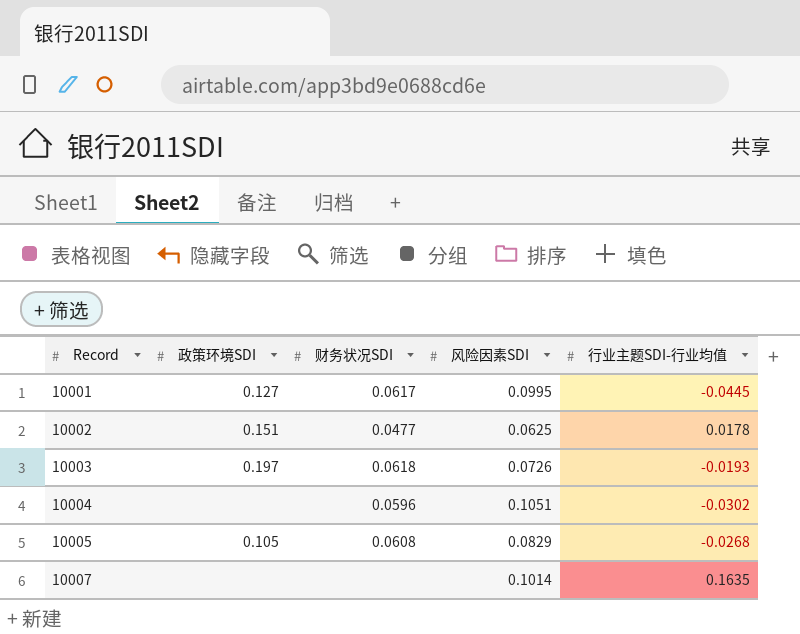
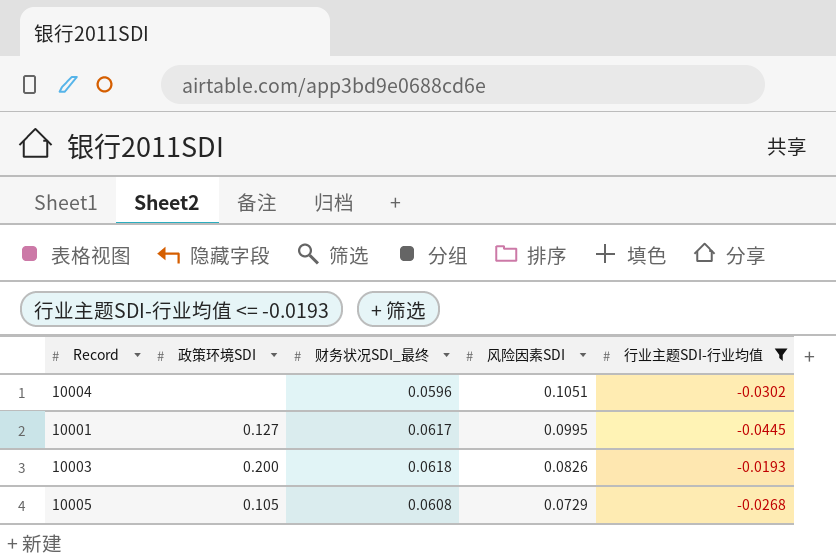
filter: none -> 行业主题SDI-行业均值 <= -0.0193
row order: Record ascending -> 风险因素SDI descending
column name: 财务状况SDI -> 财务状况SDI_最终
10003 | 政策环境SDI: 0.197 -> 0.200
10003 | 风险因素SDI: 0.0726 -> 0.0826
10005 | 风险因素SDI: 0.0829 -> 0.0729

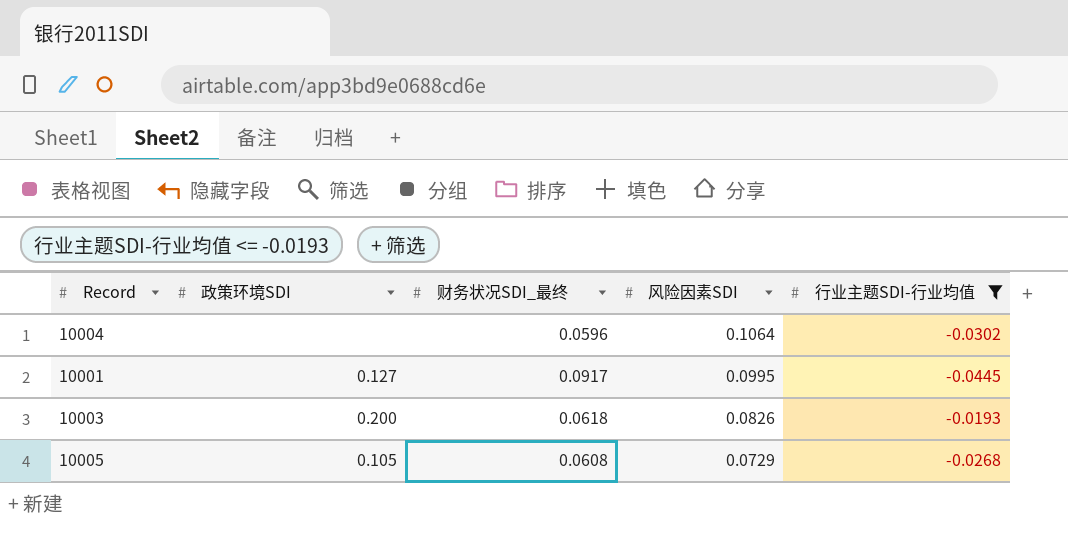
10004 | 风险因素SDI: 0.1051 -> 0.1064
10001 | 财务状况SDI_最终: 0.0617 -> 0.0917

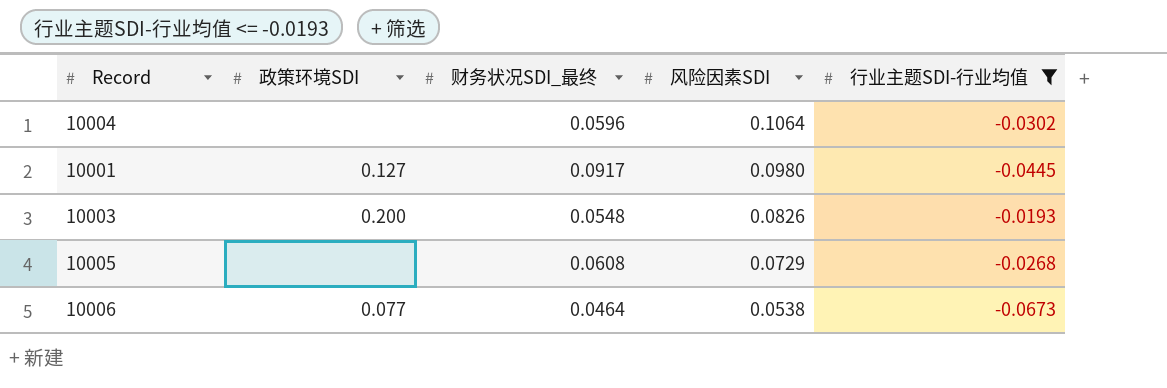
10001 | 风险因素SDI: 0.0995 -> 0.0980
10003 | 财务状况SDI_最终: 0.0618 -> 0.0548
10005 | 政策环境SDI: 0.105 -> none
row 10006: none -> 0.077 | 0.0464 | 0.0538 | -0.0673

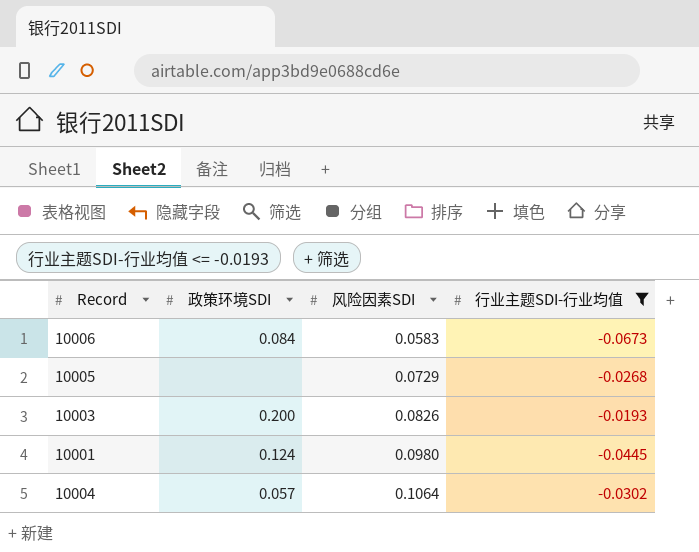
row order: 风险因素SDI descending -> 风险因素SDI ascending
column 财务状况SDI_最终 | position: 3 -> none
10006 | 政策环境SDI: 0.077 -> 0.084
10006 | 风险因素SDI: 0.0538 -> 0.0583
10001 | 政策环境SDI: 0.127 -> 0.124
10004 | 政策环境SDI: none -> 0.057

